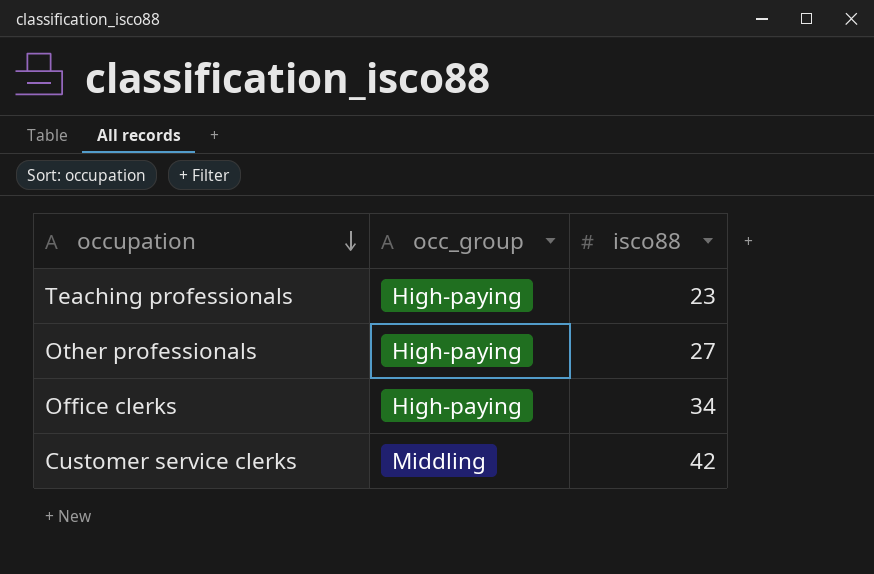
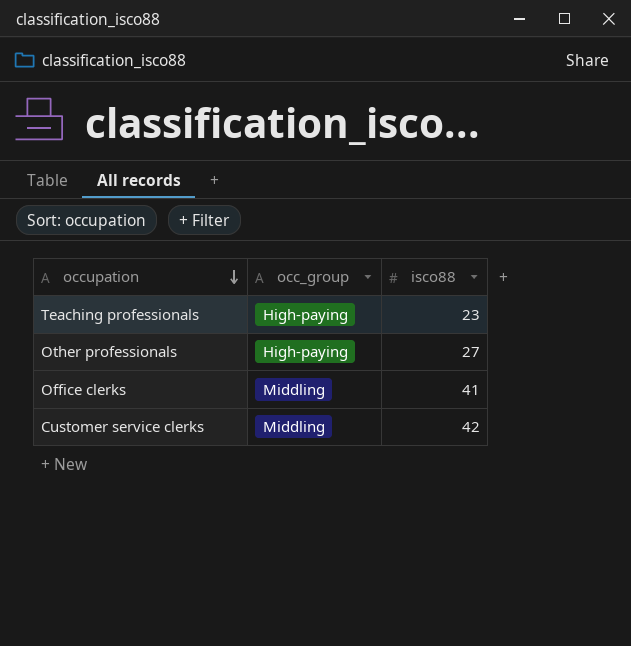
Office clerks | occ_group: High-paying -> Middling
Office clerks | isco88: 34 -> 41

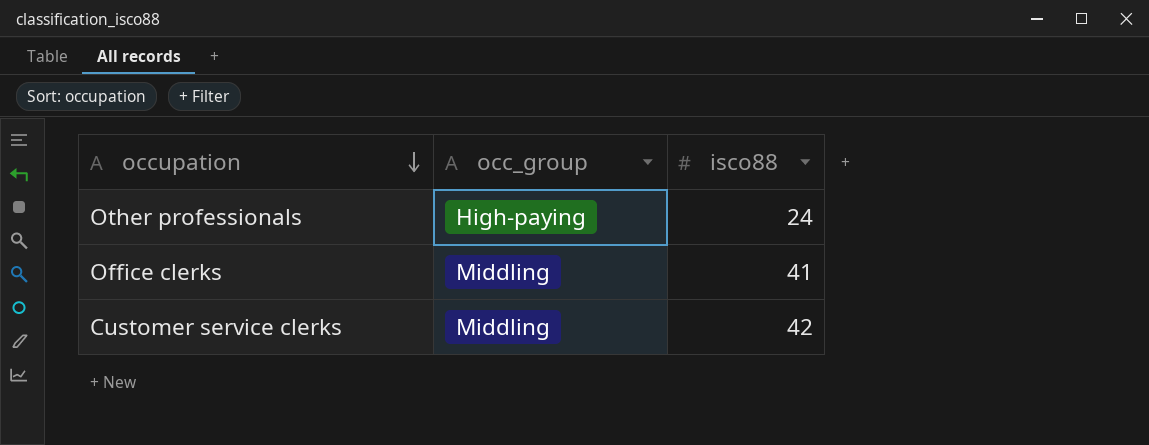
row Teaching professionals: High-paying | 23 -> none
Other professionals | isco88: 27 -> 24

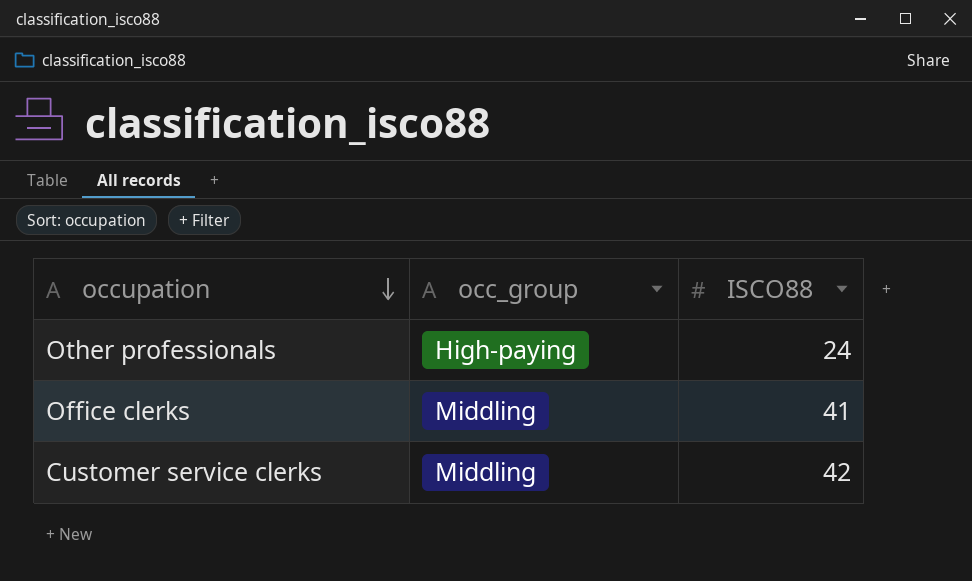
column name: isco88 -> ISCO88

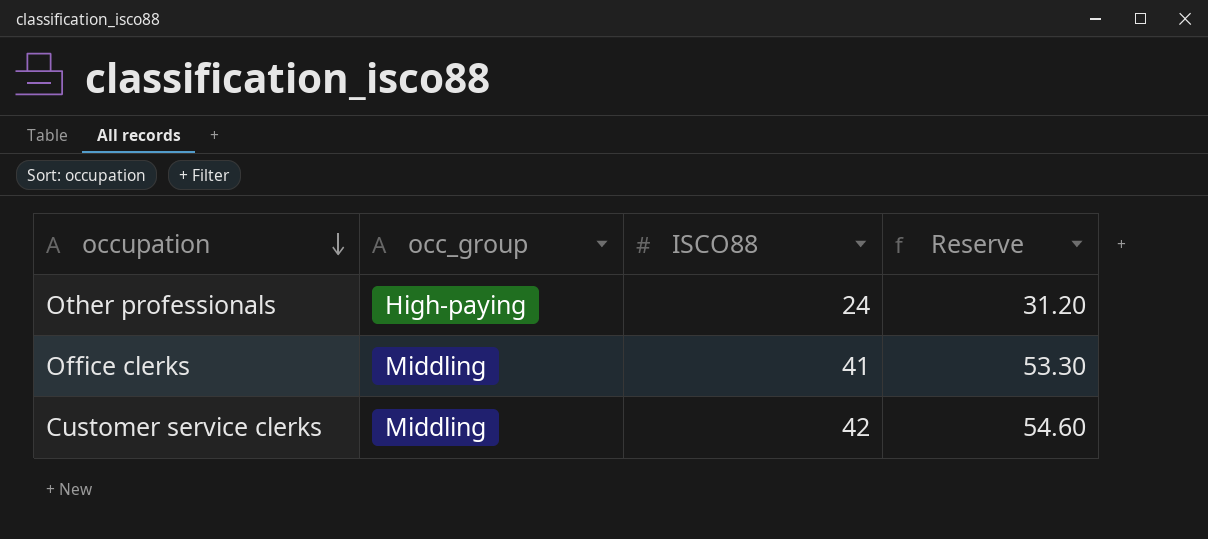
column Reserve | formula: none -> [ISCO88] * 1.3

